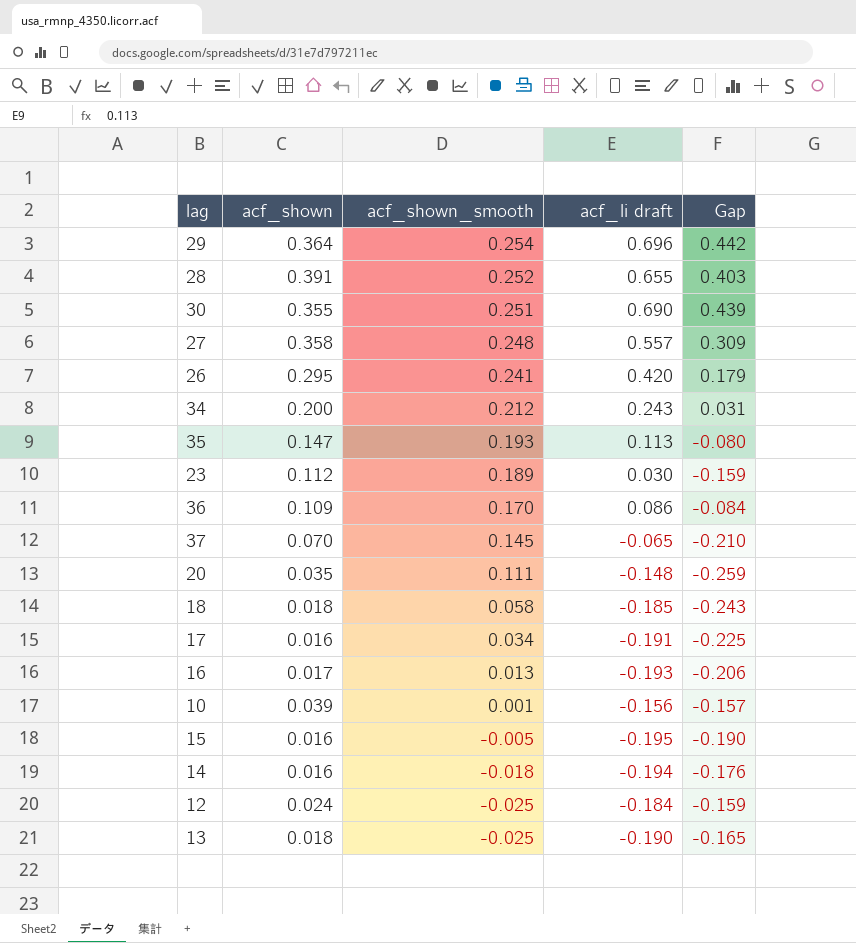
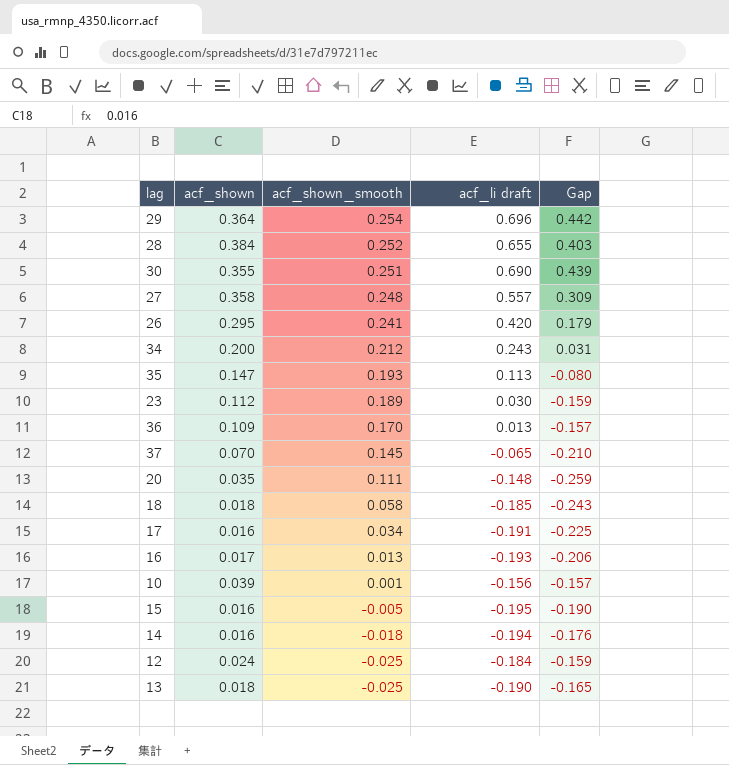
28 | acf_shown: 0.391 -> 0.384
36 | acf_li draft: 0.086 -> 0.013
36 | Gap: -0.084 -> -0.157

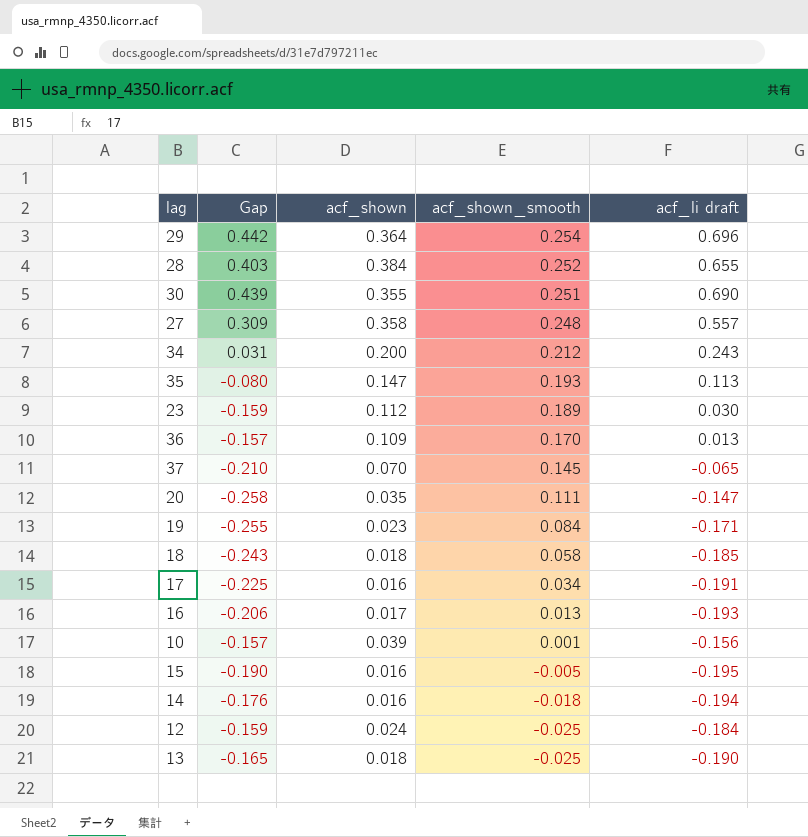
column Gap | position: 5 -> 2
row 26: 0.295 | 0.241 | 0.420 | 0.179 -> none
20 | Gap: -0.259 -> -0.258
20 | acf_li draft: -0.148 -> -0.147
row 19: none -> -0.255 | 0.023 | 0.084 | -0.171

